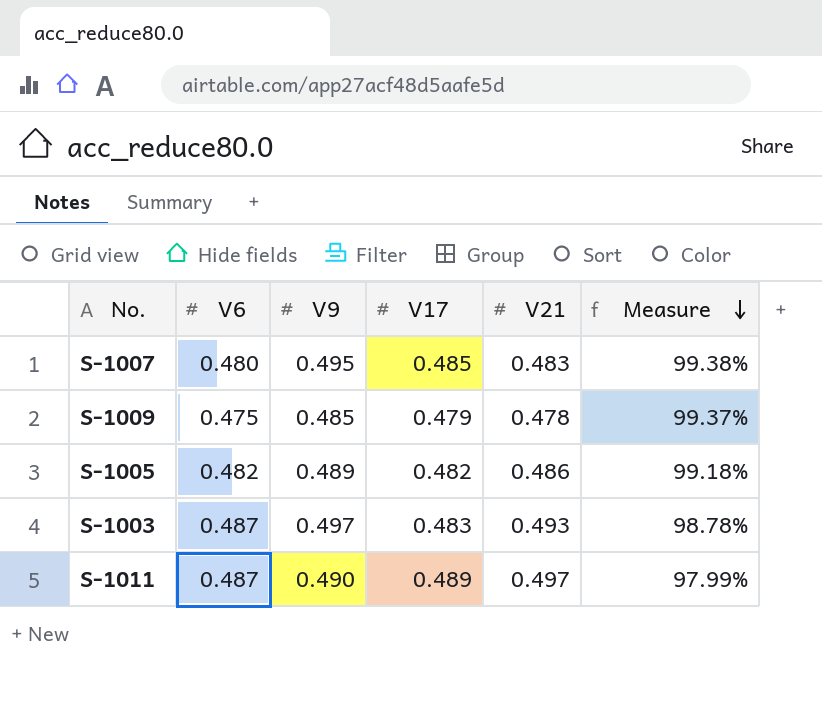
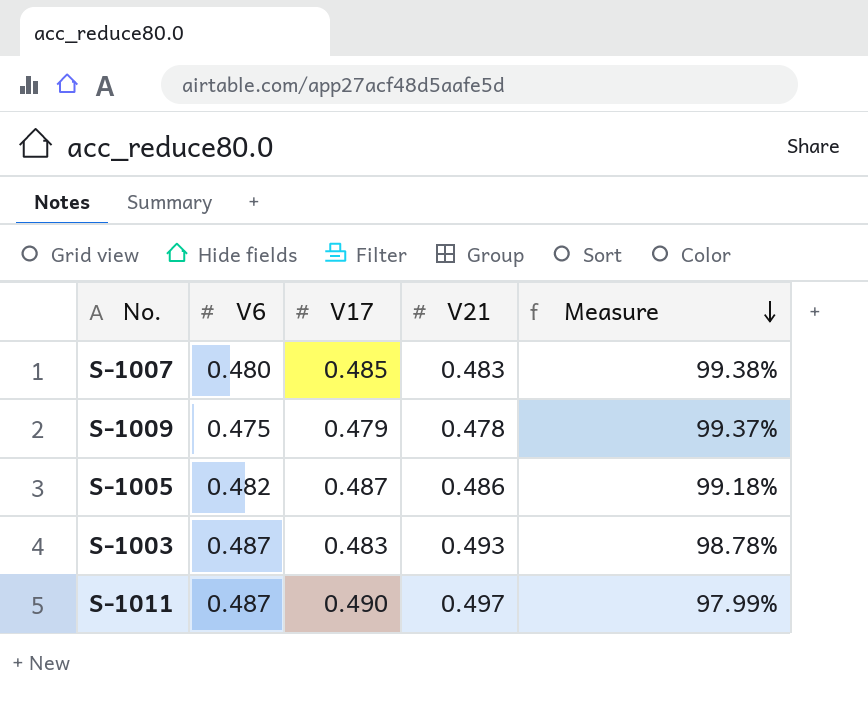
column V9 | position: 3 -> none
S-1005 | V17: 0.482 -> 0.487
S-1011 | V17: 0.489 -> 0.490

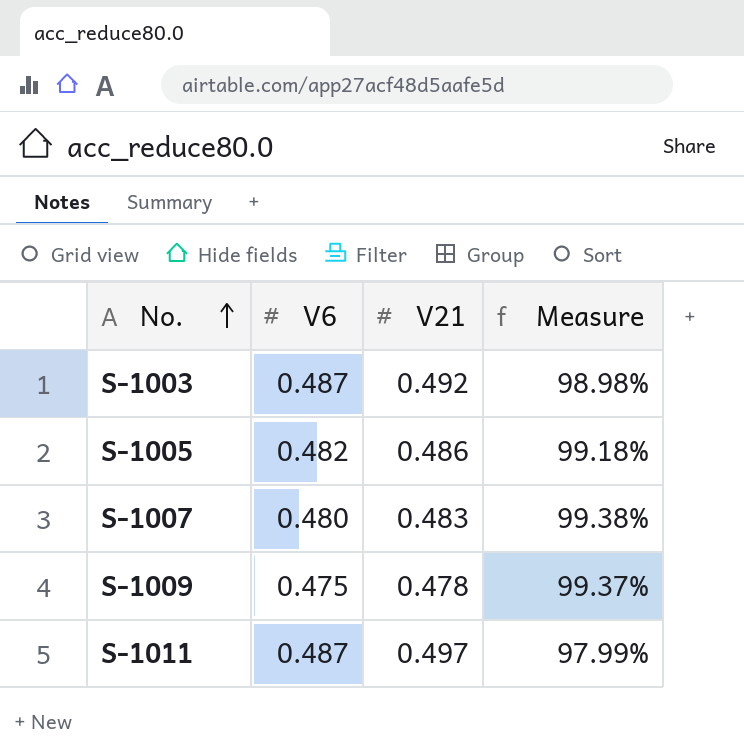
row order: Measure descending -> No. ascending
column V17 | position: 3 -> none
S-1003 | V21: 0.493 -> 0.492
S-1003 | Measure: 98.78% -> 98.98%

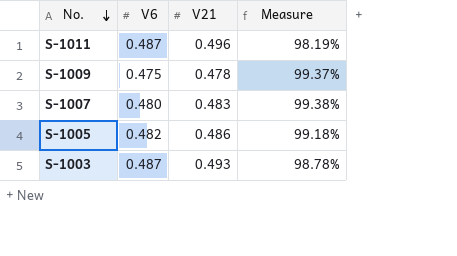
row order: No. ascending -> No. descending
S-1011 | V21: 0.497 -> 0.496
S-1011 | Measure: 97.99% -> 98.19%
S-1003 | V21: 0.492 -> 0.493
S-1003 | Measure: 98.98% -> 98.78%

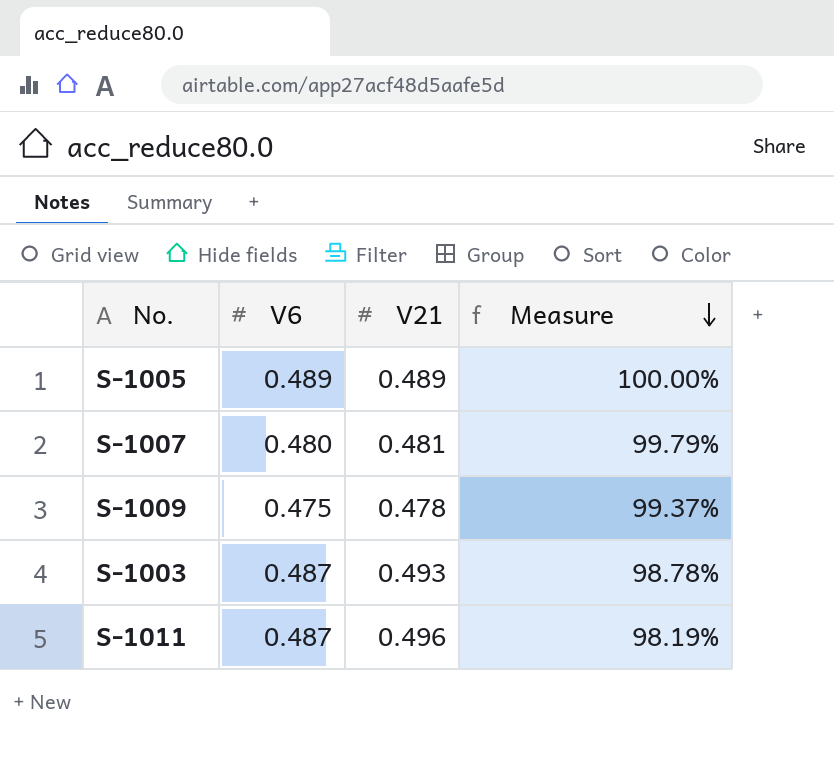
row order: No. descending -> Measure descending
S-1005 | V6: 0.482 -> 0.489
S-1005 | V21: 0.486 -> 0.489
S-1005 | Measure: 99.18% -> 100.00%
S-1007 | V21: 0.483 -> 0.481
S-1007 | Measure: 99.38% -> 99.79%

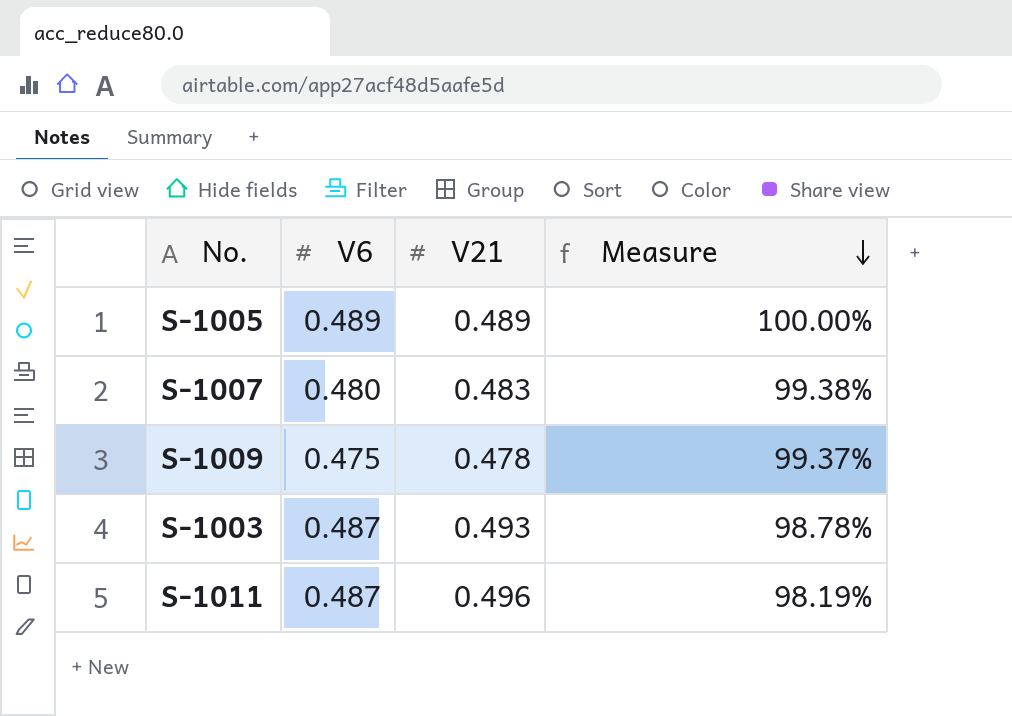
S-1007 | V21: 0.481 -> 0.483
S-1007 | Measure: 99.79% -> 99.38%

